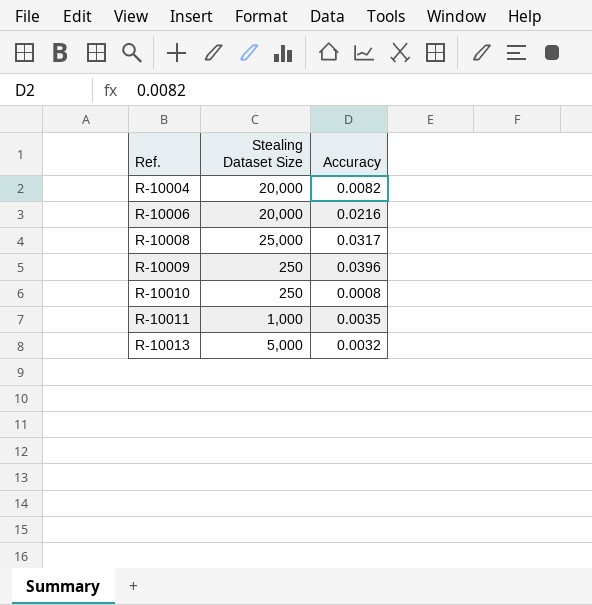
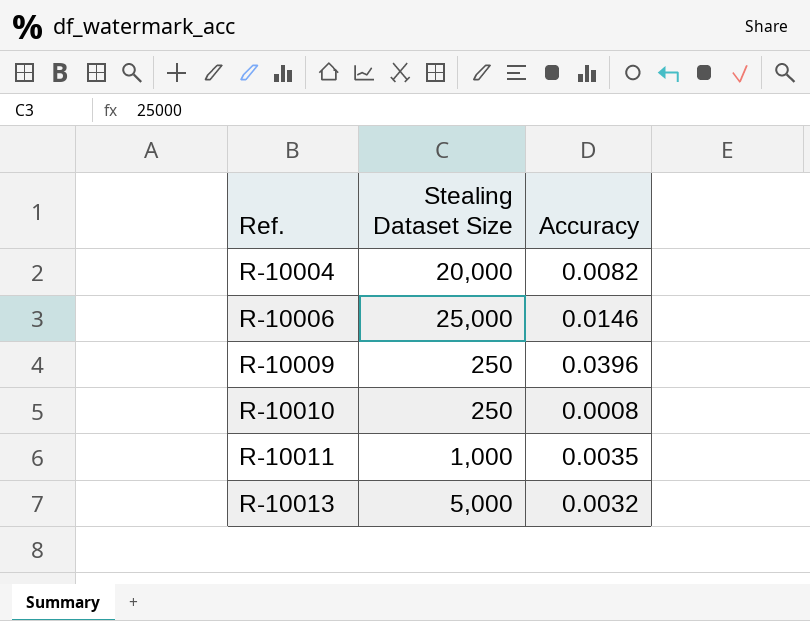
row R-10008: 25,000 | 0.0317 -> none
R-10006 | Stealing Dataset Size: 20,000 -> 25,000
R-10006 | Accuracy: 0.0216 -> 0.0146

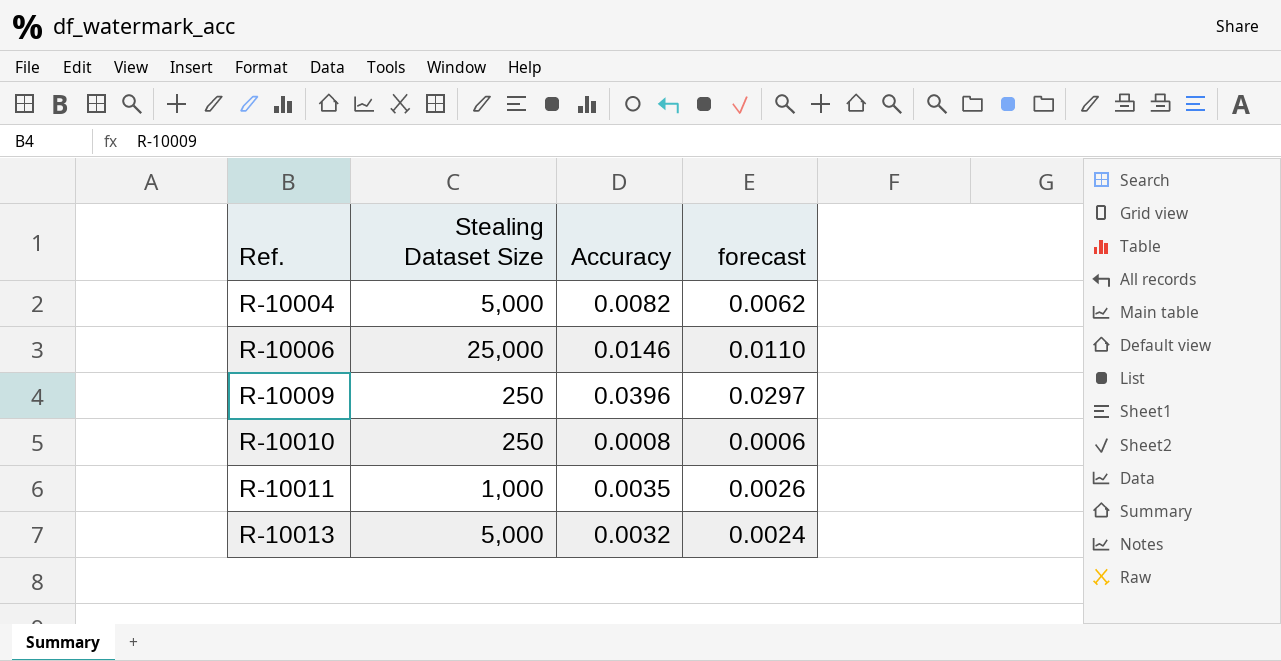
column forecast | formula: none -> [Accuracy] * 0.75
R-10004 | Stealing Dataset Size: 20,000 -> 5,000

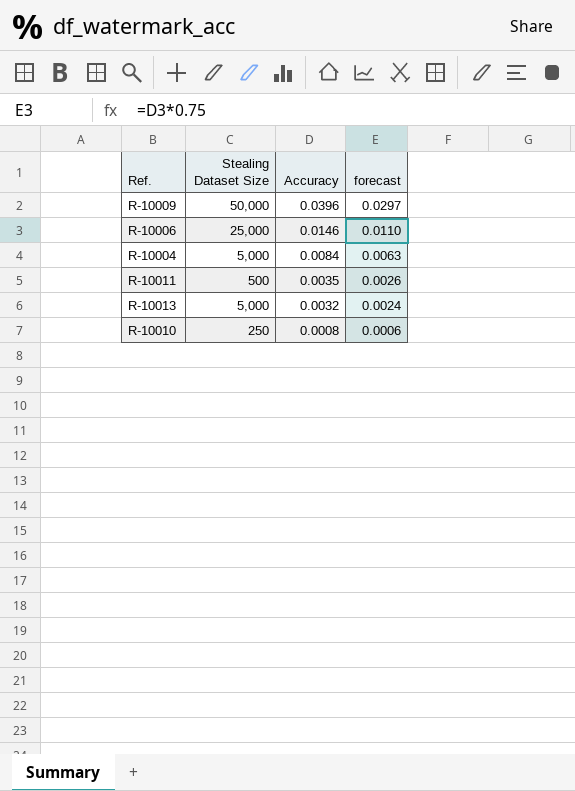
row order: Ref. ascending -> Accuracy descending
R-10009 | Stealing Dataset Size: 250 -> 50,000
R-10004 | Accuracy: 0.0082 -> 0.0084
R-10004 | forecast: 0.0062 -> 0.0063
R-10011 | Stealing Dataset Size: 1,000 -> 500

